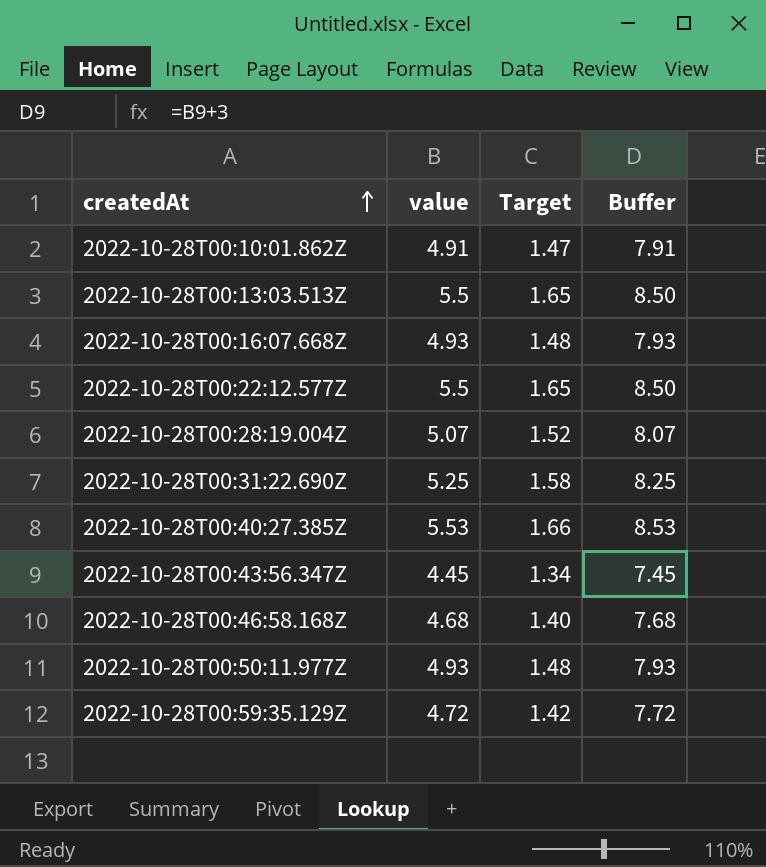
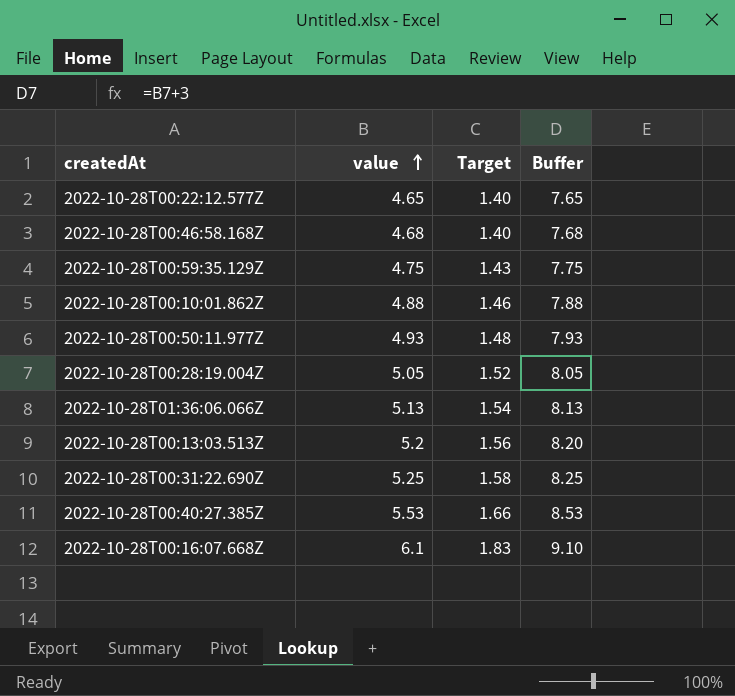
row order: createdAt ascending -> value ascending
row 2022-10-28T00:43:56.347Z: 4.45 | 1.34 | 7.45 -> none
2022-10-28T00:22:12.577Z | value: 5.5 -> 4.65
2022-10-28T00:22:12.577Z | Target: 1.65 -> 1.40
2022-10-28T00:22:12.577Z | Buffer: 8.50 -> 7.65
2022-10-28T00:59:35.129Z | value: 4.72 -> 4.75
2022-10-28T00:59:35.129Z | Target: 1.42 -> 1.43
2022-10-28T00:59:35.129Z | Buffer: 7.72 -> 7.75
2022-10-28T00:10:01.862Z | value: 4.91 -> 4.88
2022-10-28T00:10:01.862Z | Target: 1.47 -> 1.46
2022-10-28T00:10:01.862Z | Buffer: 7.91 -> 7.88
2022-10-28T00:28:19.004Z | value: 5.07 -> 5.05
2022-10-28T00:28:19.004Z | Buffer: 8.07 -> 8.05
row 2022-10-28T01:36:06.066Z: none -> 5.13 | 1.54 | 8.13
2022-10-28T00:13:03.513Z | value: 5.5 -> 5.2
2022-10-28T00:13:03.513Z | Target: 1.65 -> 1.56
2022-10-28T00:13:03.513Z | Buffer: 8.50 -> 8.20
2022-10-28T00:16:07.668Z | value: 4.93 -> 6.1
2022-10-28T00:16:07.668Z | Target: 1.48 -> 1.83
2022-10-28T00:16:07.668Z | Buffer: 7.93 -> 9.10

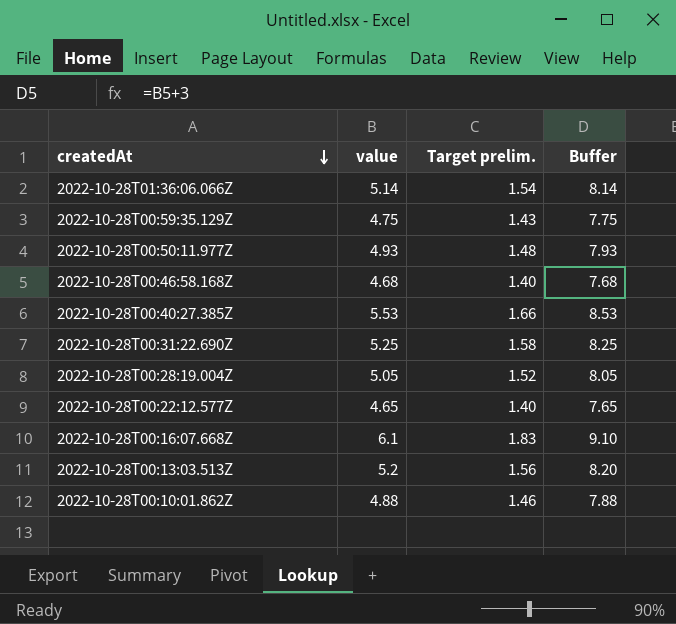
row order: value ascending -> createdAt descending
column name: Target -> Target prelim.
2022-10-28T01:36:06.066Z | value: 5.13 -> 5.14
2022-10-28T01:36:06.066Z | Buffer: 8.13 -> 8.14

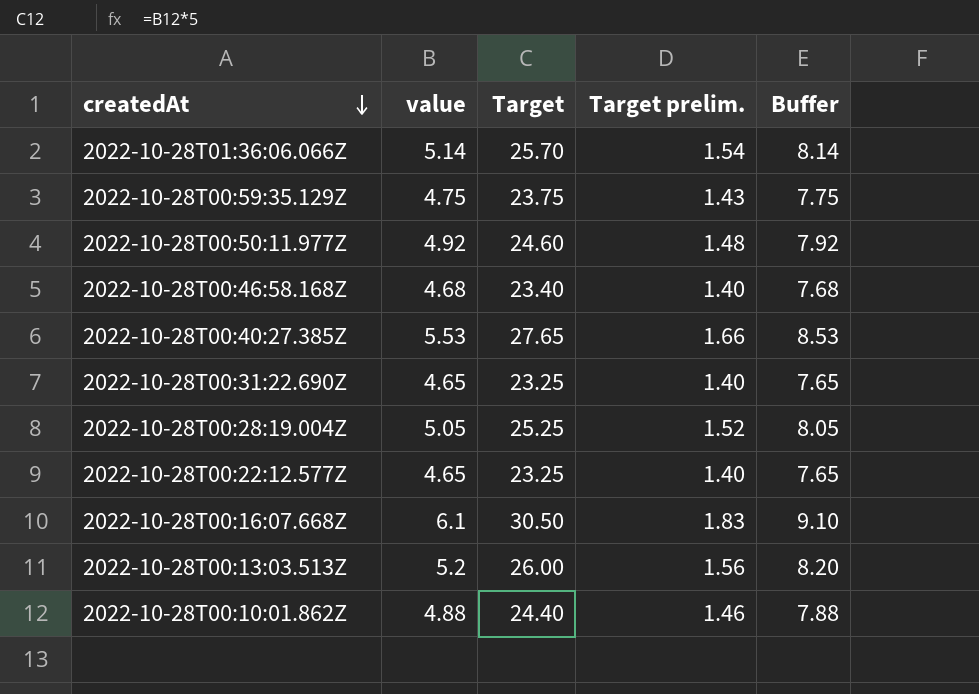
column Target | formula: none -> [value] * 5
2022-10-28T00:50:11.977Z | value: 4.93 -> 4.92
2022-10-28T00:50:11.977Z | Buffer: 7.93 -> 7.92
2022-10-28T00:31:22.690Z | value: 5.25 -> 4.65
2022-10-28T00:31:22.690Z | Target prelim.: 1.58 -> 1.40
2022-10-28T00:31:22.690Z | Buffer: 8.25 -> 7.65

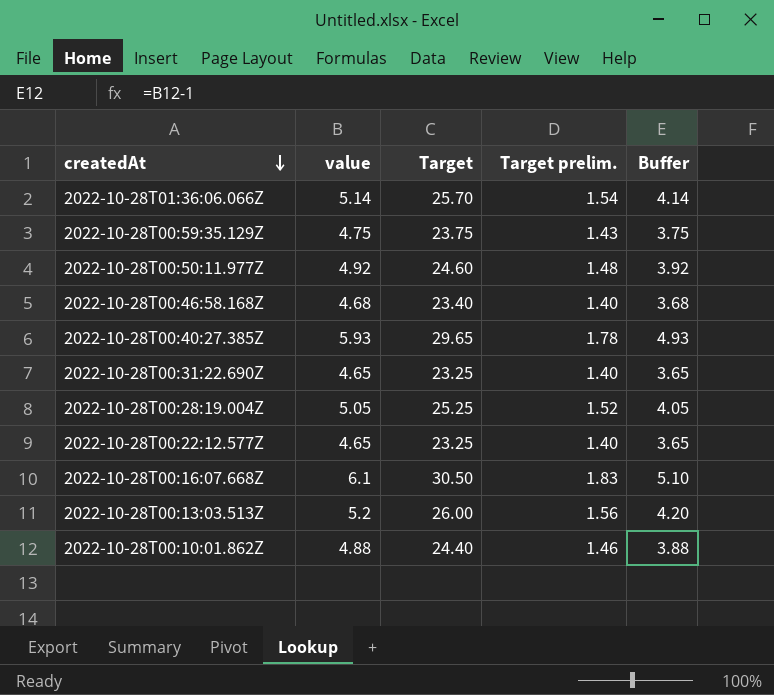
column Buffer | formula: [value] + 3 -> [value] - 1
2022-10-28T00:40:27.385Z | value: 5.53 -> 5.93
2022-10-28T00:40:27.385Z | Target: 27.65 -> 29.65
2022-10-28T00:40:27.385Z | Target prelim.: 1.66 -> 1.78

